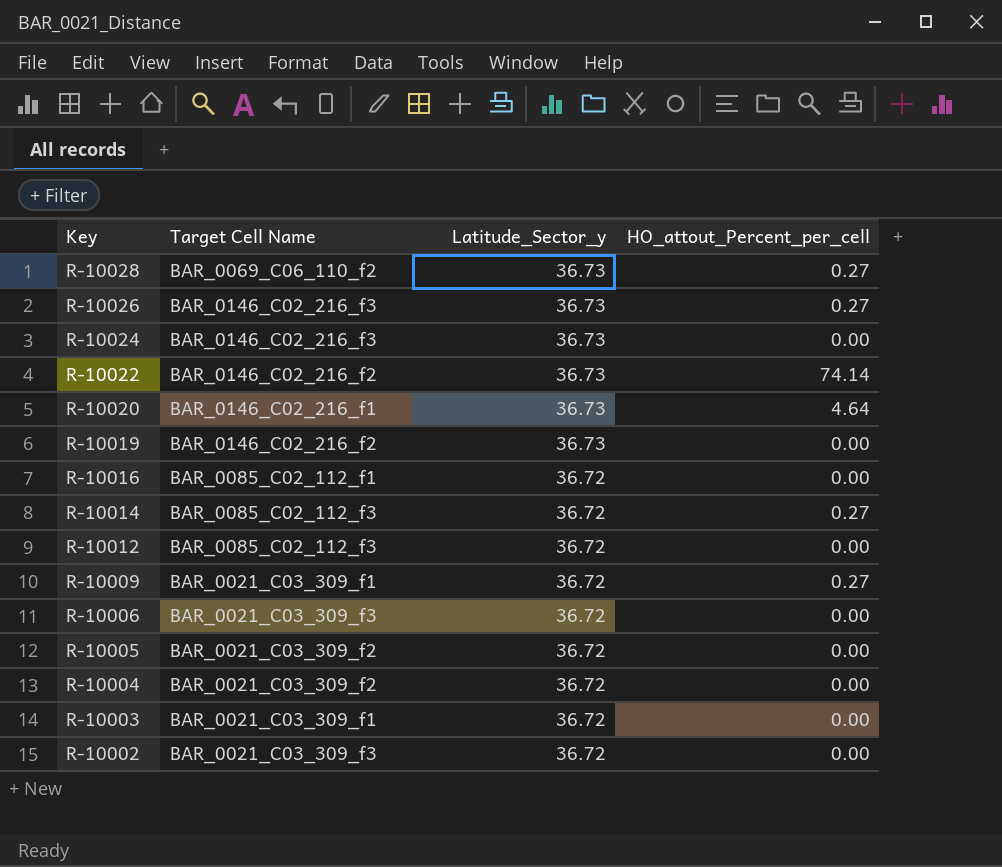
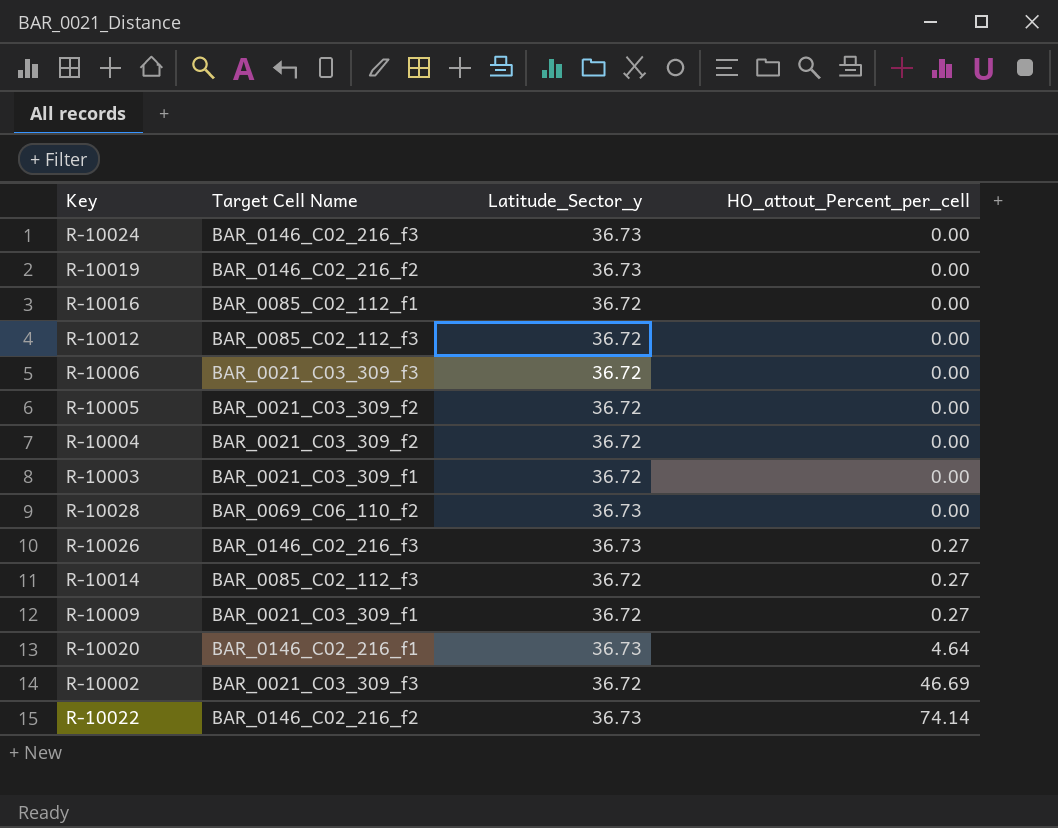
row order: Key descending -> HO_attout_Percent_per_cell ascending
R-10028 | HO_attout_Percent_per_cell: 0.27 -> 0.00
R-10002 | HO_attout_Percent_per_cell: 0.00 -> 46.69

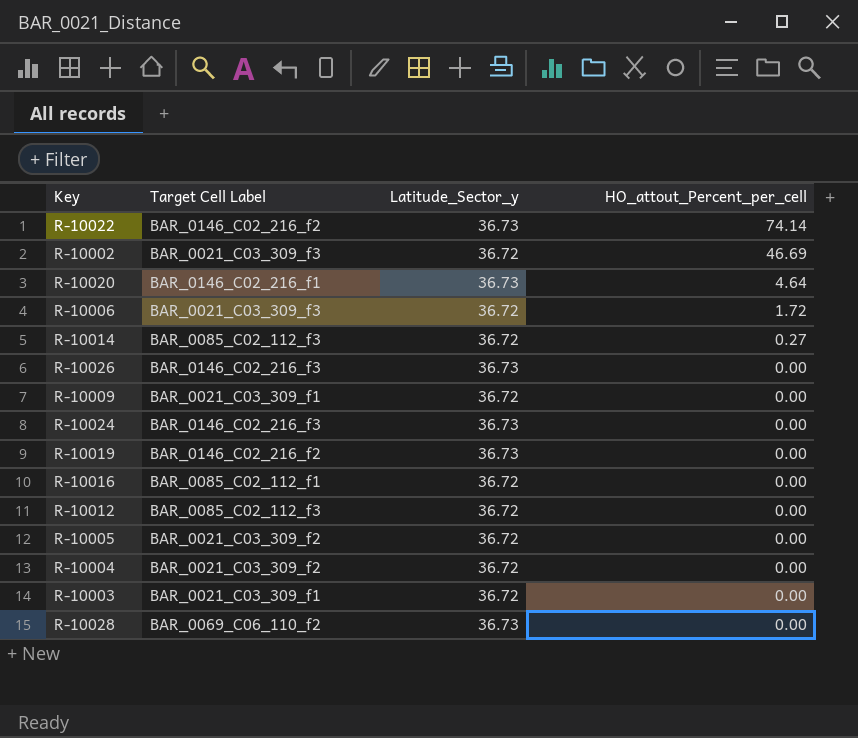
row order: HO_attout_Percent_per_cell ascending -> HO_attout_Percent_per_cell descending
column name: Target Cell Name -> Target Cell Label
R-10006 | HO_attout_Percent_per_cell: 0.00 -> 1.72
R-10026 | HO_attout_Percent_per_cell: 0.27 -> 0.00
R-10009 | HO_attout_Percent_per_cell: 0.27 -> 0.00

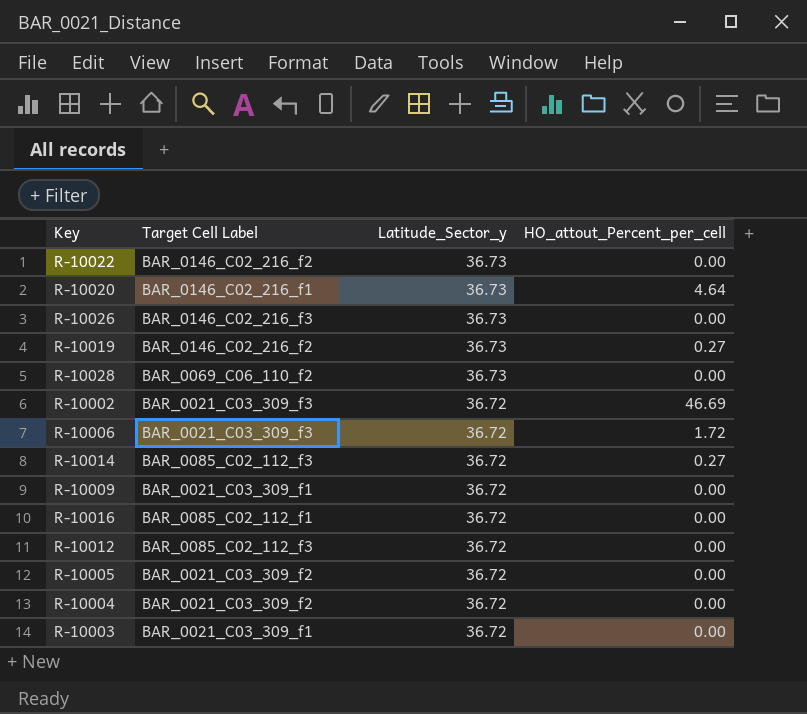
row order: HO_attout_Percent_per_cell descending -> Latitude_Sector_y descending
row R-10024: BAR_0146_C02_216_f3 | 36.73 | 0.00 -> none
R-10022 | HO_attout_Percent_per_cell: 74.14 -> 0.00
R-10019 | HO_attout_Percent_per_cell: 0.00 -> 0.27

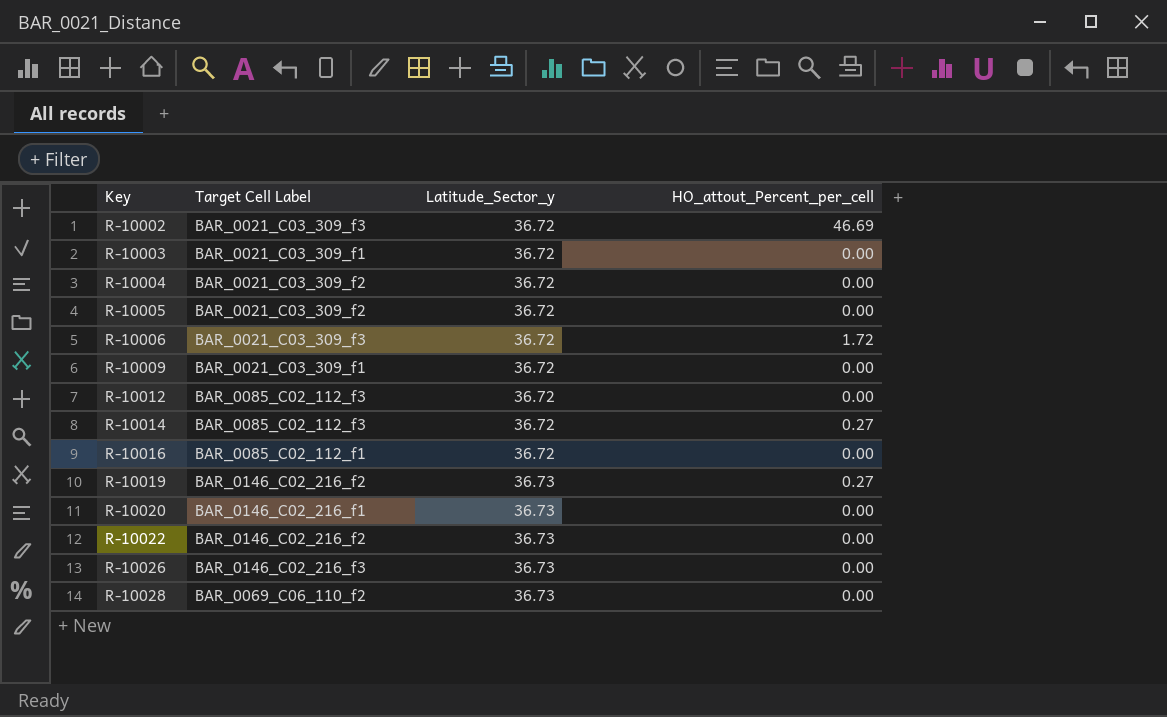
row order: Latitude_Sector_y descending -> Key ascending
R-10020 | HO_attout_Percent_per_cell: 4.64 -> 0.00

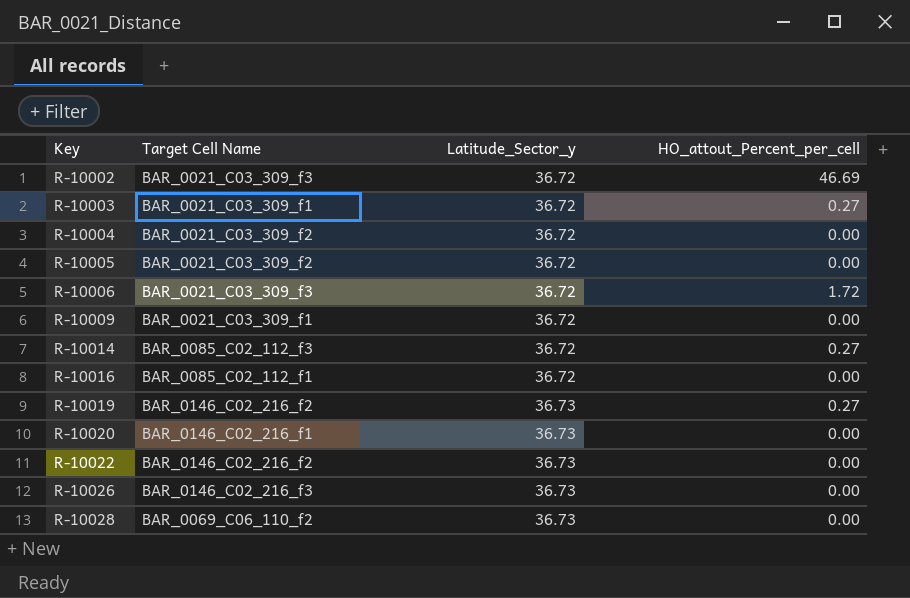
column name: Target Cell Label -> Target Cell Name
row R-10012: BAR_0085_C02_112_f3 | 36.72 | 0.00 -> none
R-10003 | HO_attout_Percent_per_cell: 0.00 -> 0.27

